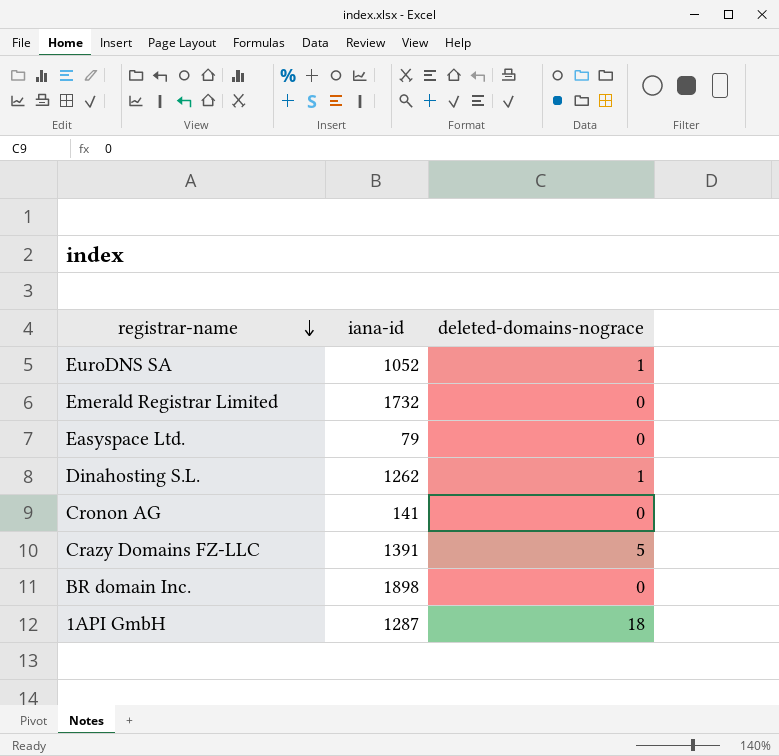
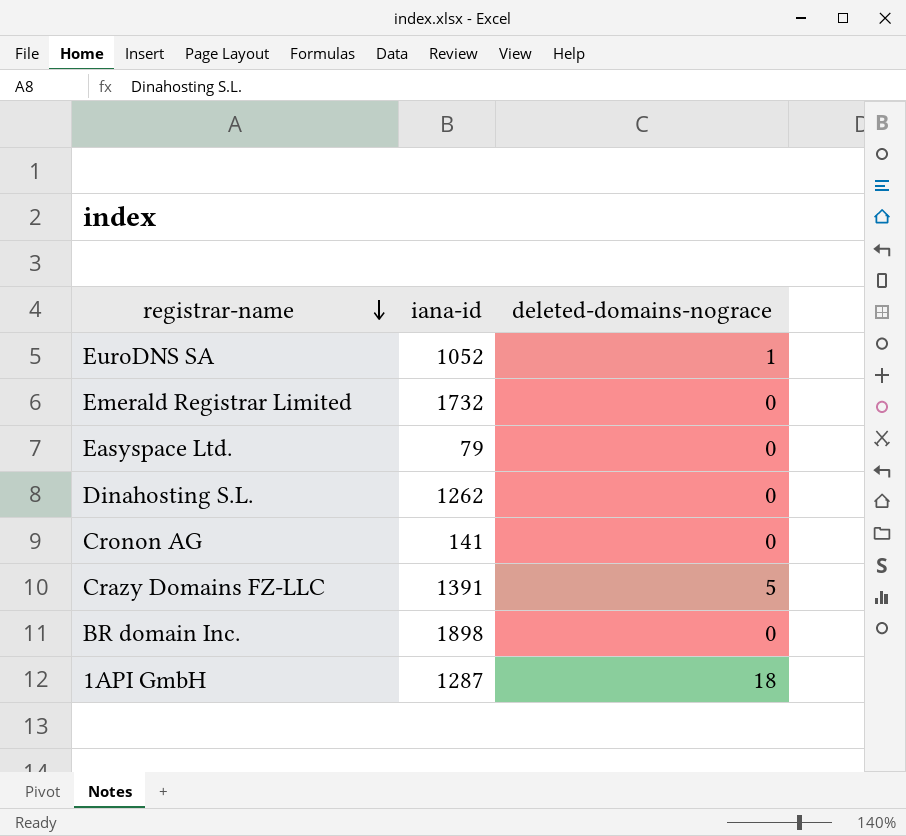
Dinahosting S.L. | deleted-domains-nograce: 1 -> 0

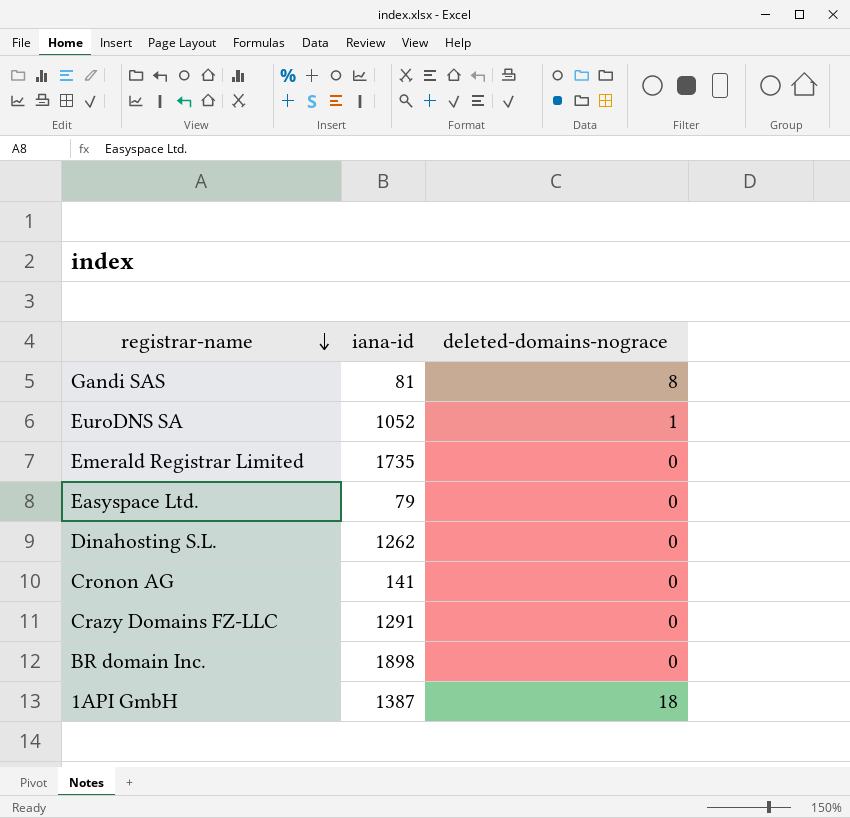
row Gandi SAS: none -> 81 | 8
Emerald Registrar Limited | iana-id: 1732 -> 1735
Crazy Domains FZ-LLC | iana-id: 1391 -> 1291
Crazy Domains FZ-LLC | deleted-domains-nograce: 5 -> 0
1API GmbH | iana-id: 1287 -> 1387

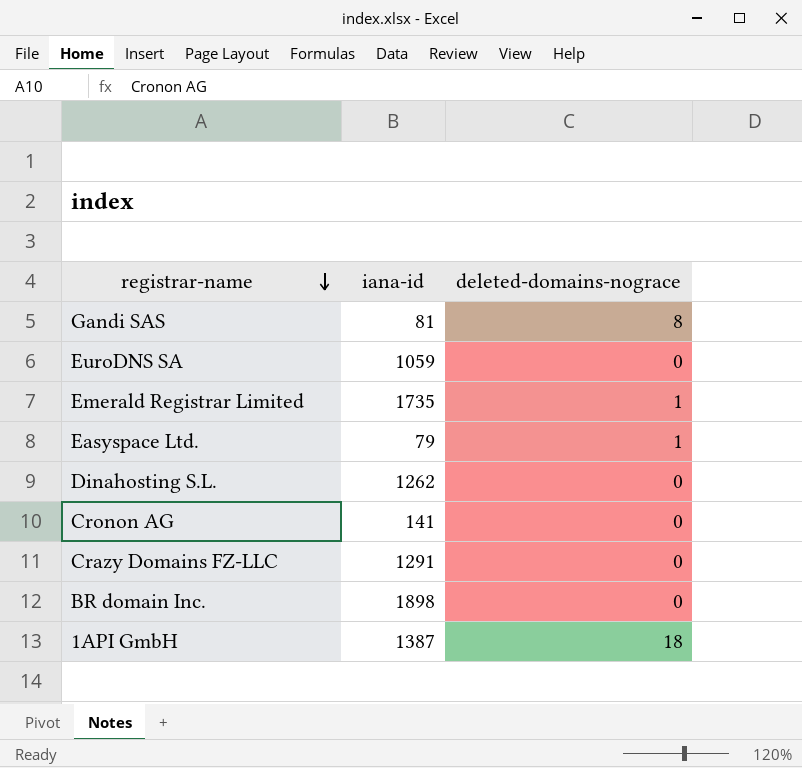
EuroDNS SA | iana-id: 1052 -> 1059
EuroDNS SA | deleted-domains-nograce: 1 -> 0
Emerald Registrar Limited | deleted-domains-nograce: 0 -> 1
Easyspace Ltd. | deleted-domains-nograce: 0 -> 1

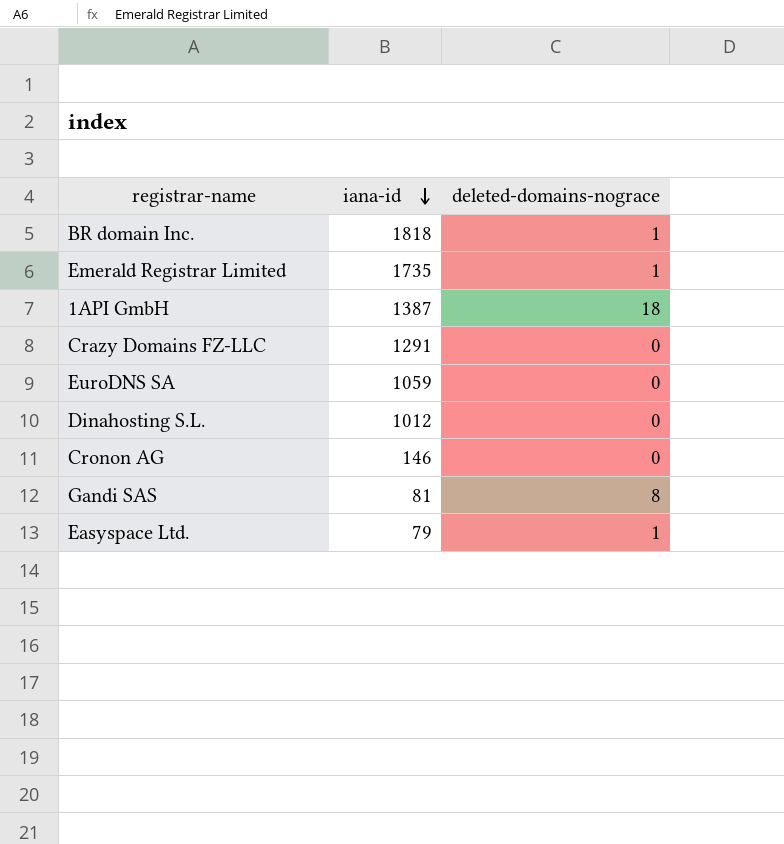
row order: registrar-name descending -> iana-id descending
BR domain Inc. | iana-id: 1898 -> 1818
BR domain Inc. | deleted-domains-nograce: 0 -> 1
Dinahosting S.L. | iana-id: 1262 -> 1012
Cronon AG | iana-id: 141 -> 146

